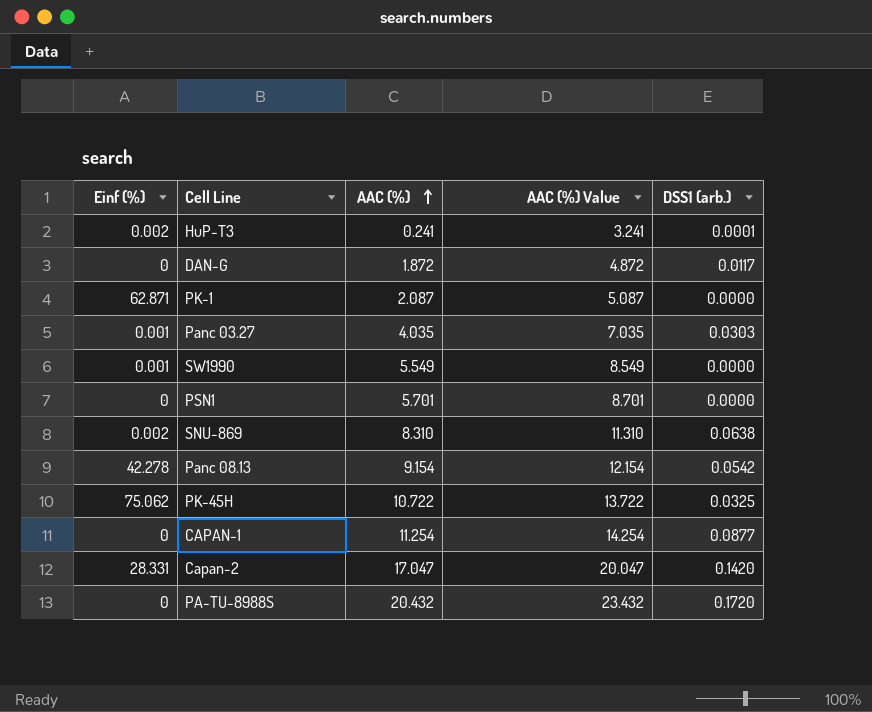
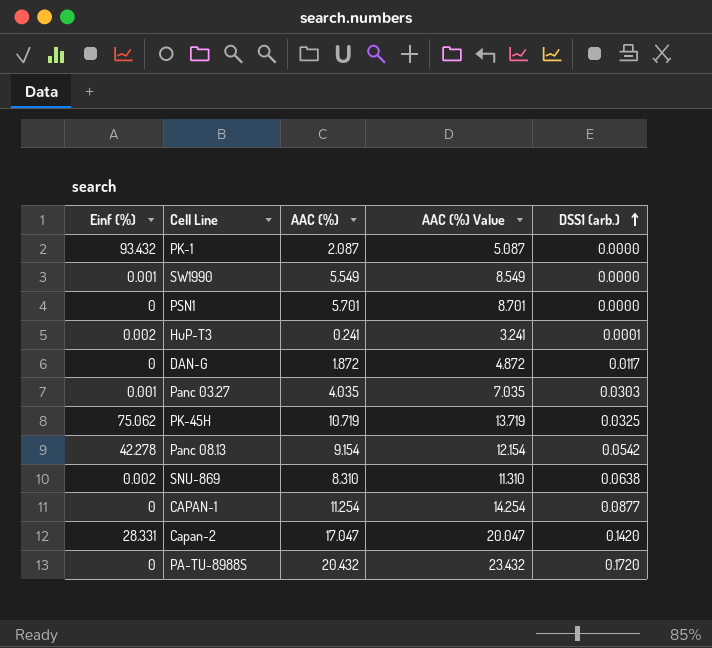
row order: AAC (%) ascending -> DSS1 (arb.) ascending
PK-1 | Einf (%): 62.871 -> 93.432
PK-45H | AAC (%): 10.722 -> 10.719
PK-45H | AAC (%) Value: 13.722 -> 13.719

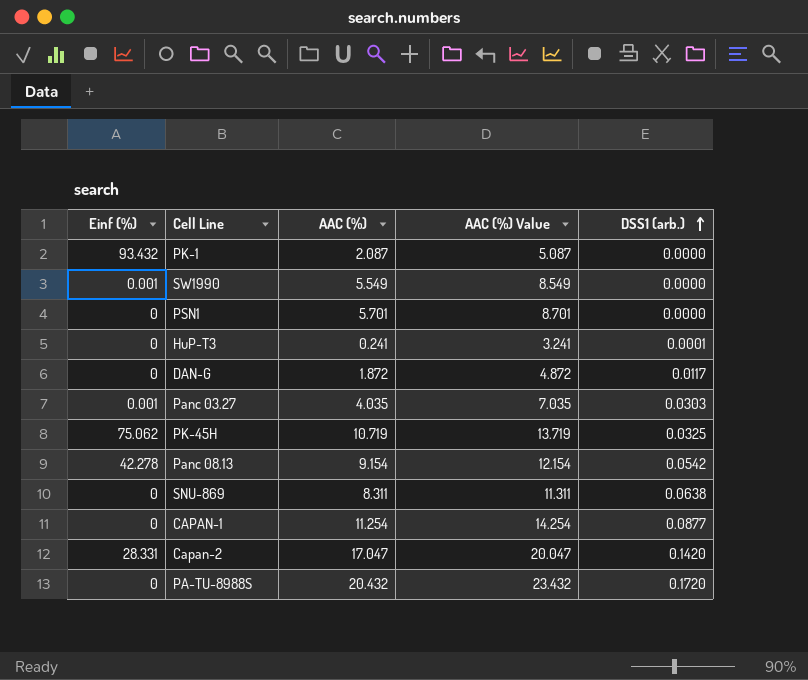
HuP-T3 | Einf (%): 0.002 -> 0
SNU-869 | Einf (%): 0.002 -> 0
SNU-869 | AAC (%): 8.310 -> 8.311
SNU-869 | AAC (%) Value: 11.310 -> 11.311

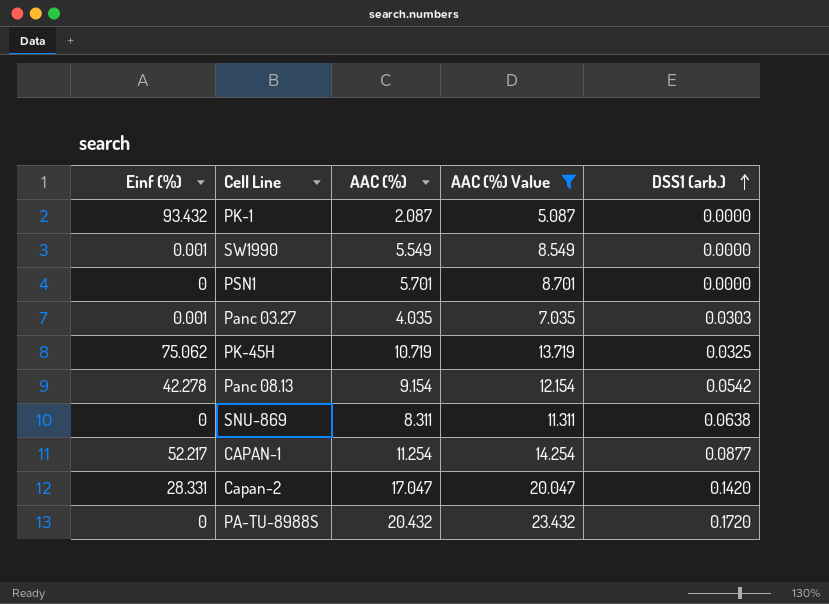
filter: none -> AAC (%) Value >= 5.087
CAPAN-1 | Einf (%): 0 -> 52.217

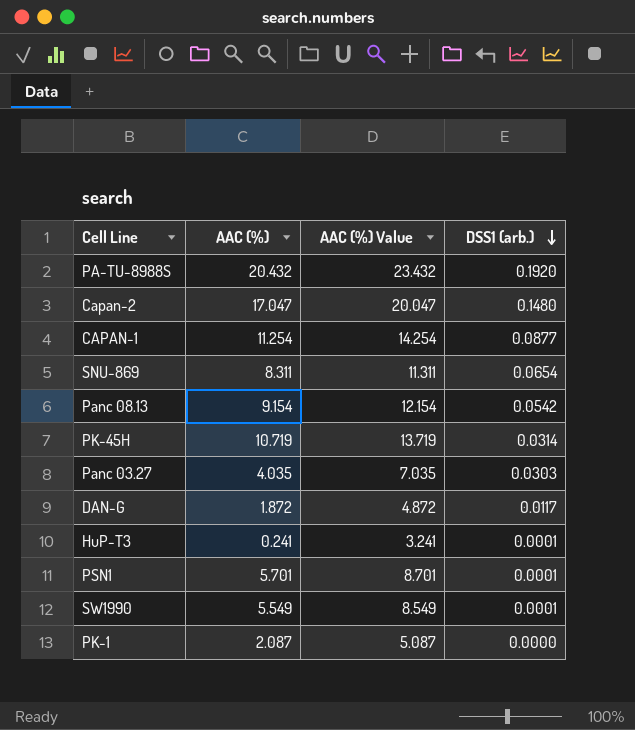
filter: AAC (%) Value >= 5.087 -> none
row order: DSS1 (arb.) ascending -> DSS1 (arb.) descending
column Einf (%) | position: 1 -> none
PA-TU-8988S | DSS1 (arb.): 0.1720 -> 0.1920
Capan-2 | DSS1 (arb.): 0.1420 -> 0.1480
SNU-869 | DSS1 (arb.): 0.0638 -> 0.0654
PK-45H | DSS1 (arb.): 0.0325 -> 0.0314
PSN1 | DSS1 (arb.): 0.0000 -> 0.0001
SW1990 | DSS1 (arb.): 0.0000 -> 0.0001

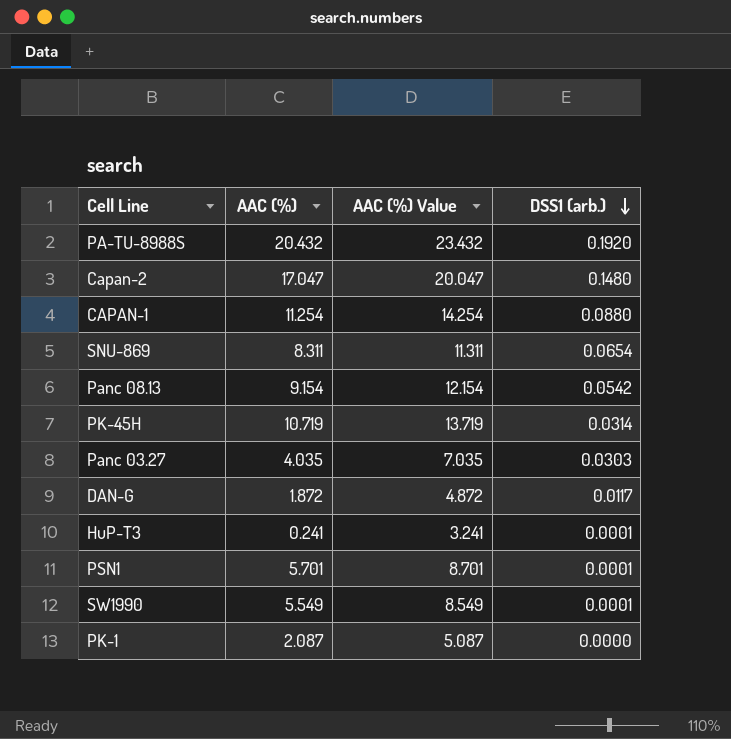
CAPAN-1 | DSS1 (arb.): 0.0877 -> 0.0880

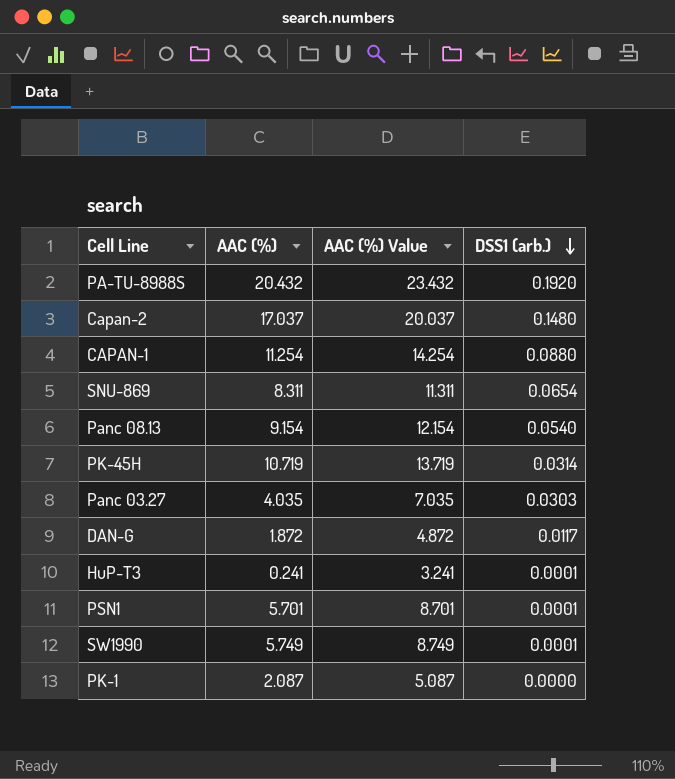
Capan-2 | AAC (%): 17.047 -> 17.037
Capan-2 | AAC (%) Value: 20.047 -> 20.037
Panc 08.13 | DSS1 (arb.): 0.0542 -> 0.0540
SW1990 | AAC (%): 5.549 -> 5.749
SW1990 | AAC (%) Value: 8.549 -> 8.749

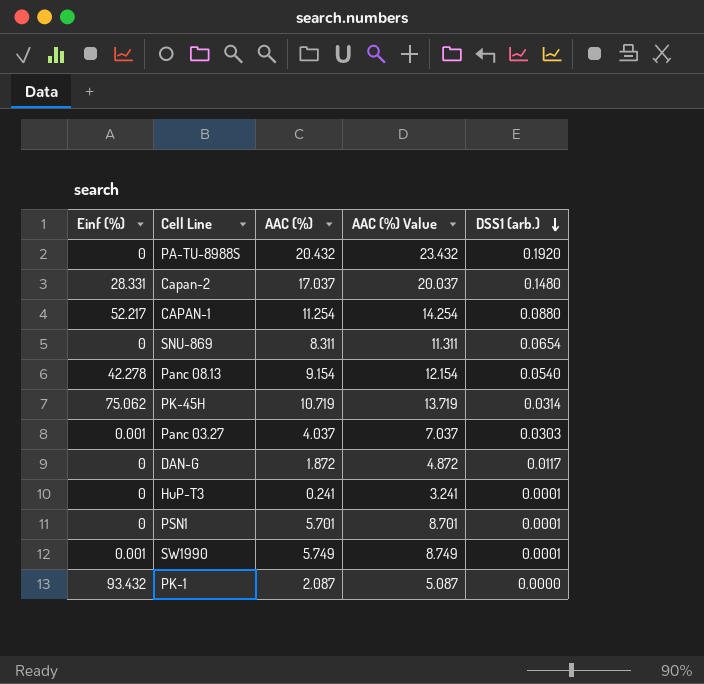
column Einf (%) | position: none -> 1
Panc 03.27 | AAC (%): 4.035 -> 4.037
Panc 03.27 | AAC (%) Value: 7.035 -> 7.037

